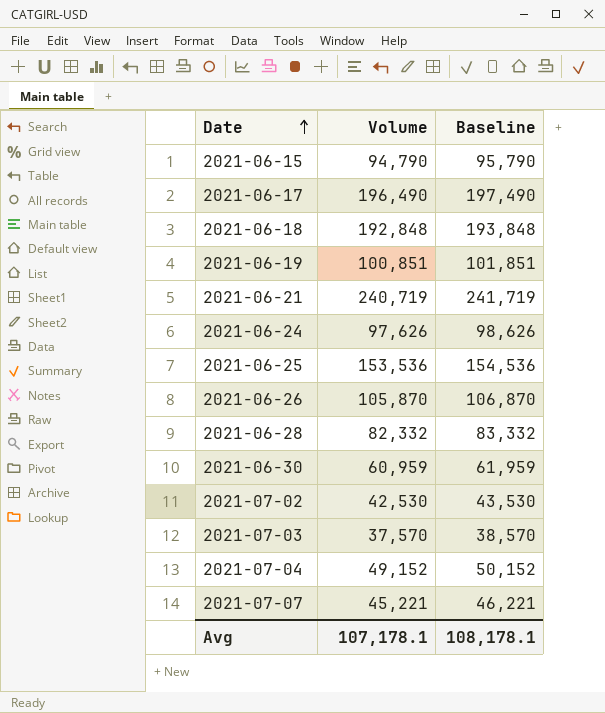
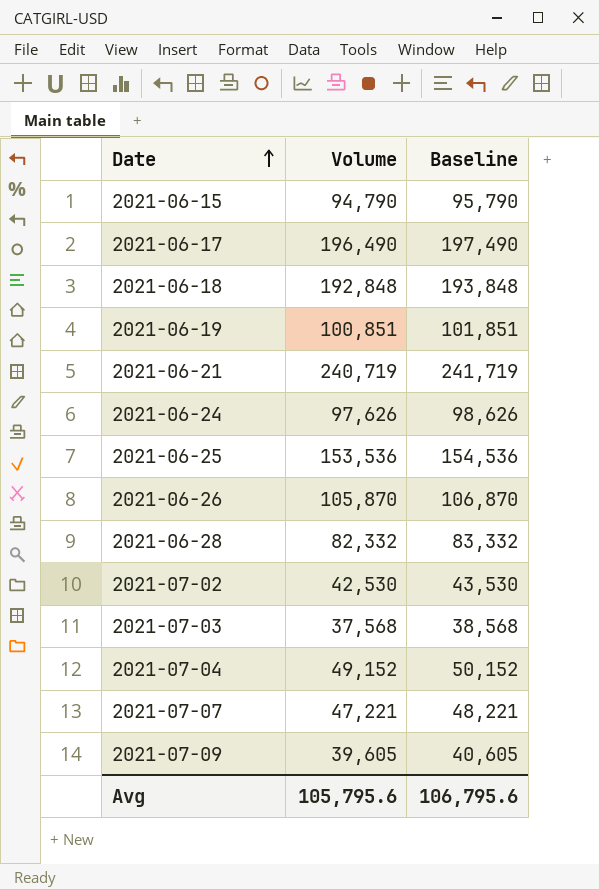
row 2021-06-30: 60,959 | 61,959 -> none
2021-07-03 | Volume: 37,570 -> 37,568
2021-07-03 | Baseline: 38,570 -> 38,568
2021-07-07 | Volume: 45,221 -> 47,221
2021-07-07 | Baseline: 46,221 -> 48,221
row 2021-07-09: none -> 39,605 | 40,605
Avg | Volume: 107,178.1 -> 105,795.6
Avg | Baseline: 108,178.1 -> 106,795.6

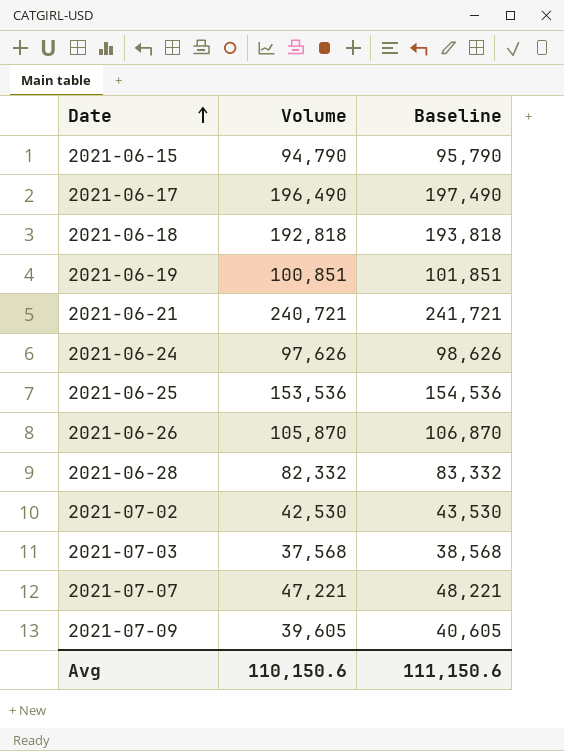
row 2021-07-04: 49,152 | 50,152 -> none
2021-06-18 | Volume: 192,848 -> 192,818
2021-06-18 | Baseline: 193,848 -> 193,818
2021-06-21 | Volume: 240,719 -> 240,721
2021-06-21 | Baseline: 241,719 -> 241,721
Avg | Volume: 105,795.6 -> 110,150.6
Avg | Baseline: 106,795.6 -> 111,150.6

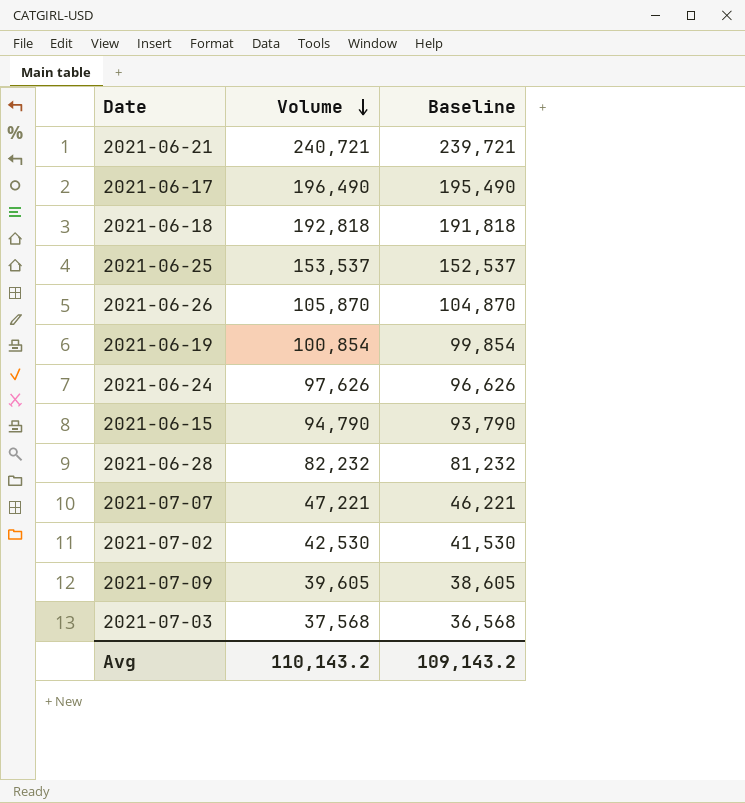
row order: Date ascending -> Volume descending
column Baseline | formula: [Volume] + 1000 -> [Volume] - 1000
2021-06-25 | Volume: 153,536 -> 153,537
2021-06-19 | Volume: 100,851 -> 100,854
2021-06-28 | Volume: 82,332 -> 82,232
Avg | Volume: 110,150.6 -> 110,143.2
Avg | Baseline: 111,150.6 -> 109,143.2

